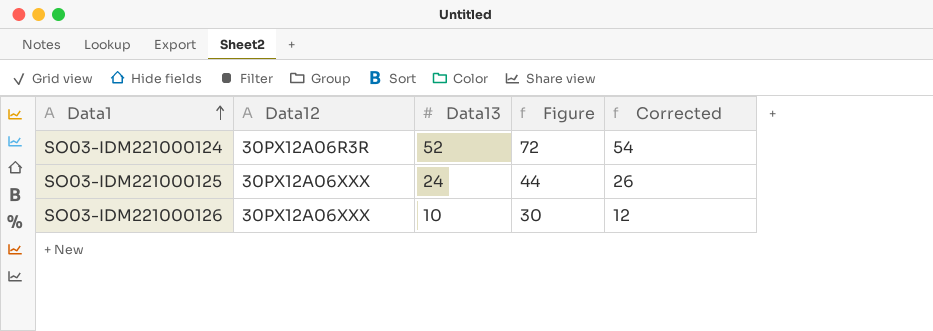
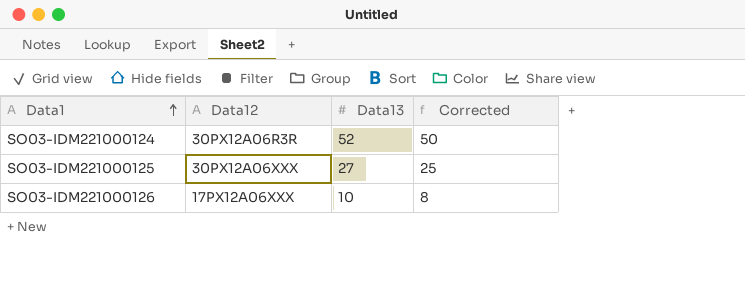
column Figure | formula: [Data13] + 20 -> none
column Corrected | formula: [Data13] + 2 -> [Data13] - 2
SO03-IDM221000125 | Data13: 24 -> 27
SO03-IDM221000126 | Data12: 30PX12A06XXX -> 17PX12A06XXX

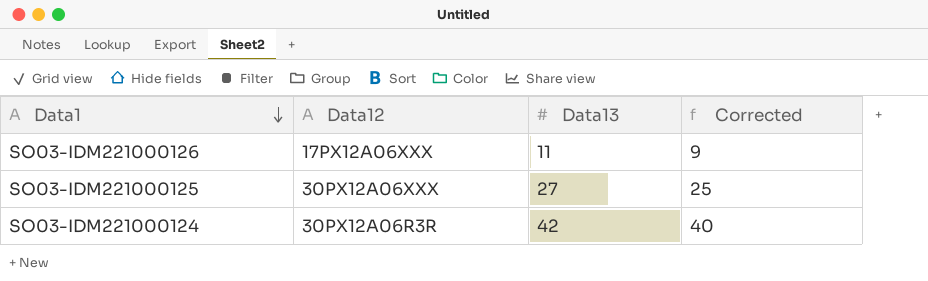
row order: Data1 ascending -> Data1 descending
SO03-IDM221000126 | Data13: 10 -> 11
SO03-IDM221000126 | Corrected: 8 -> 9
SO03-IDM221000124 | Data13: 52 -> 42
SO03-IDM221000124 | Corrected: 50 -> 40

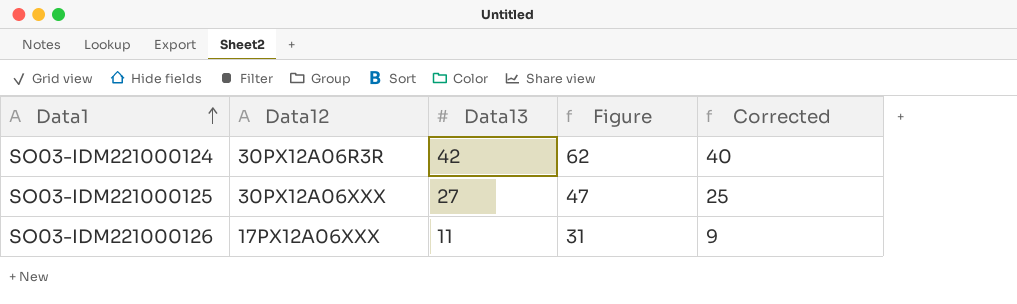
row order: Data1 descending -> Data1 ascending
column Figure | formula: none -> [Data13] + 20

